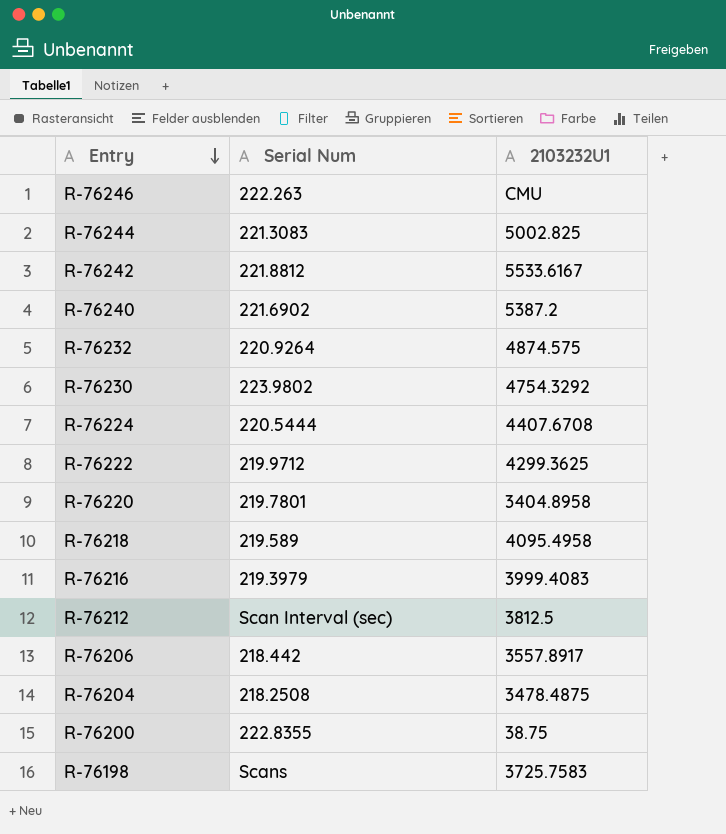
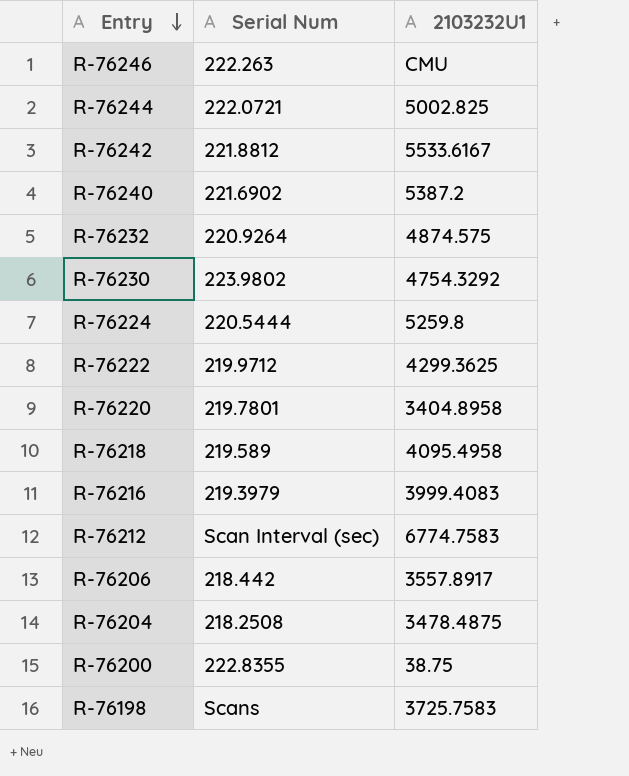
R-76244 | Serial Num: 221.3083 -> 222.0721
R-76224 | 2103232U1: 4407.6708 -> 5259.8
R-76212 | 2103232U1: 3812.5 -> 6774.7583

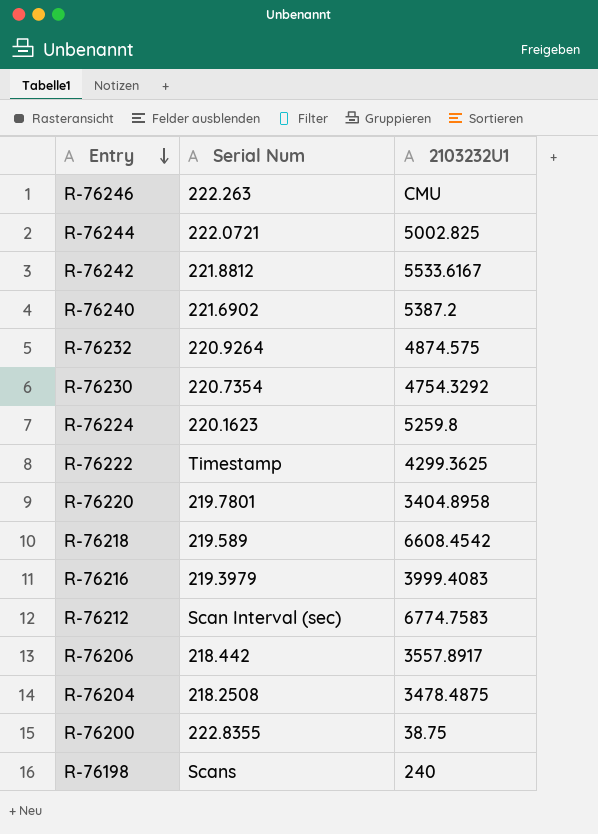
R-76230 | Serial Num: 223.9802 -> 220.7354
R-76224 | Serial Num: 220.5444 -> 220.1623
R-76222 | Serial Num: 219.9712 -> Timestamp
R-76218 | 2103232U1: 4095.4958 -> 6608.4542
R-76198 | 2103232U1: 3725.7583 -> 240

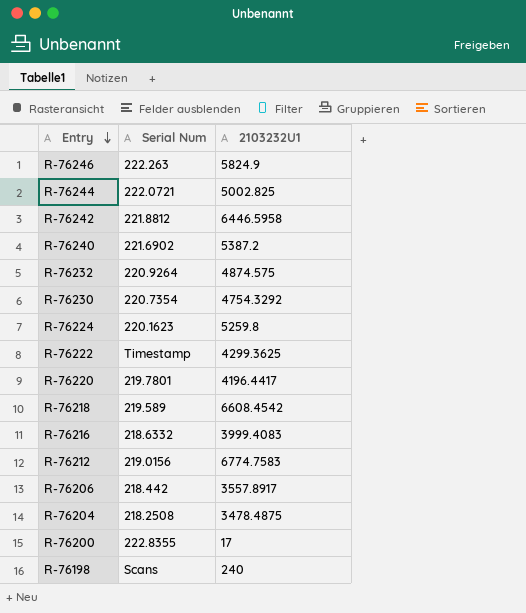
R-76246 | 2103232U1: CMU -> 5824.9
R-76242 | 2103232U1: 5533.6167 -> 6446.5958
R-76220 | 2103232U1: 3404.8958 -> 4196.4417
R-76216 | Serial Num: 219.3979 -> 218.6332
R-76212 | Serial Num: Scan Interval (sec) -> 219.0156
R-76200 | 2103232U1: 38.75 -> 17

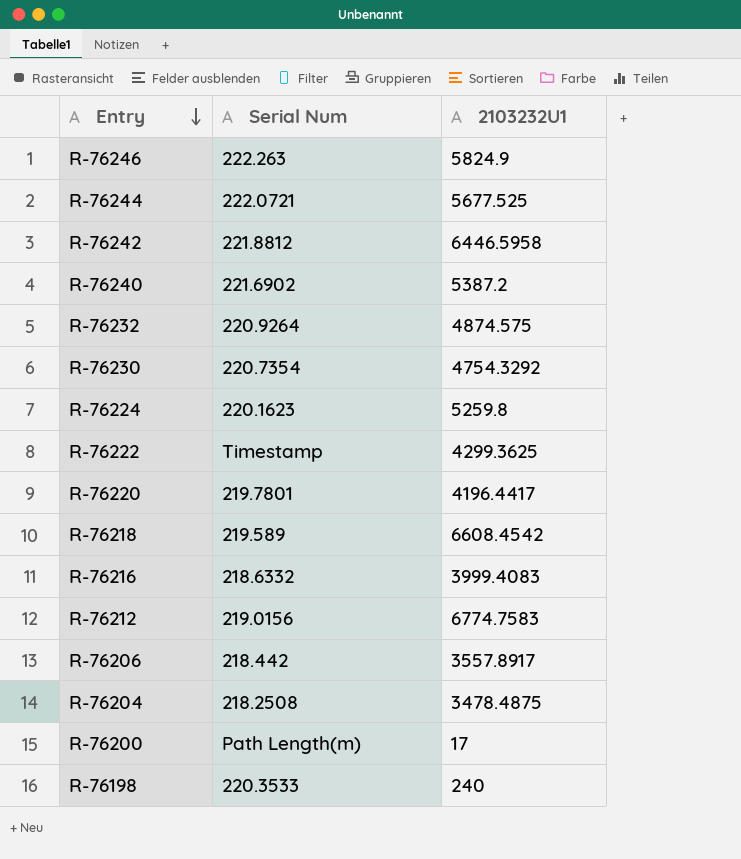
R-76244 | 2103232U1: 5002.825 -> 5677.525
R-76200 | Serial Num: 222.8355 -> Path Length(m)
R-76198 | Serial Num: Scans -> 220.3533

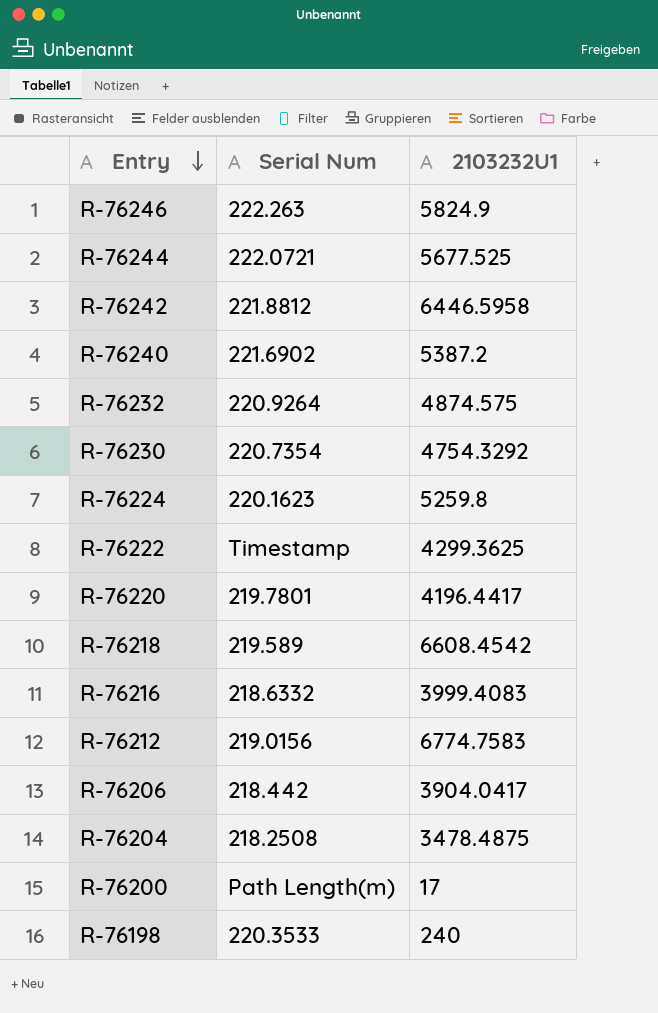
R-76206 | 2103232U1: 3557.8917 -> 3904.0417

